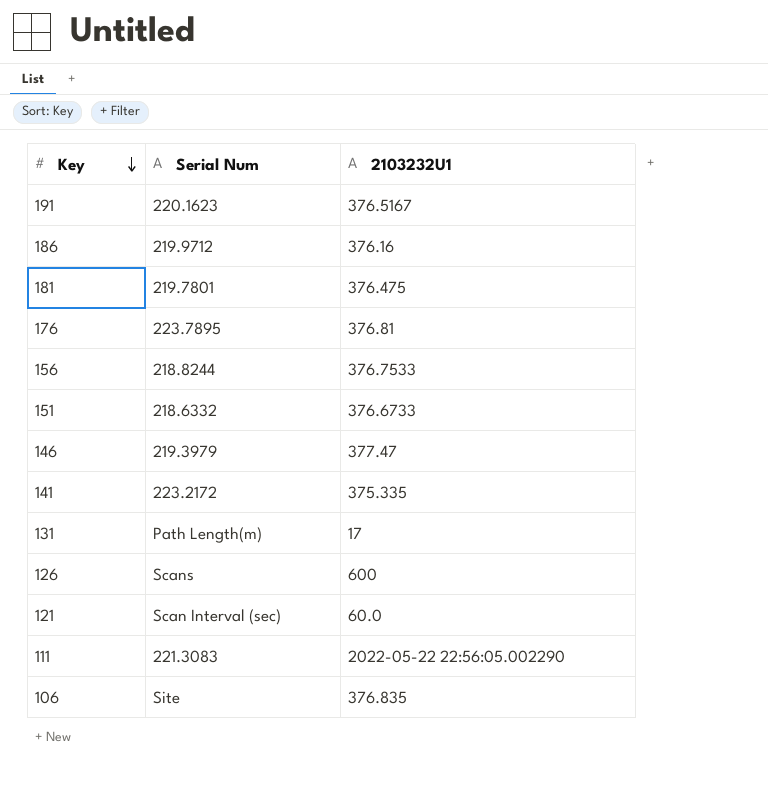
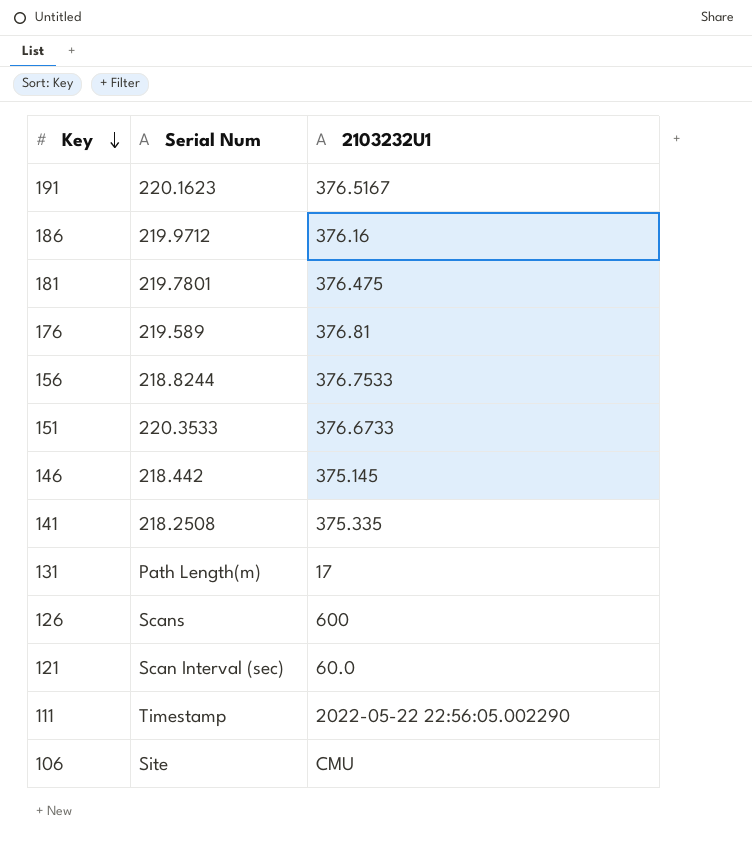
176 | Serial Num: 223.7895 -> 219.589
151 | Serial Num: 218.6332 -> 220.3533
146 | Serial Num: 219.3979 -> 218.442
146 | 2103232U1: 377.47 -> 375.145
141 | Serial Num: 223.2172 -> 218.2508
111 | Serial Num: 221.3083 -> Timestamp
106 | 2103232U1: 376.835 -> CMU

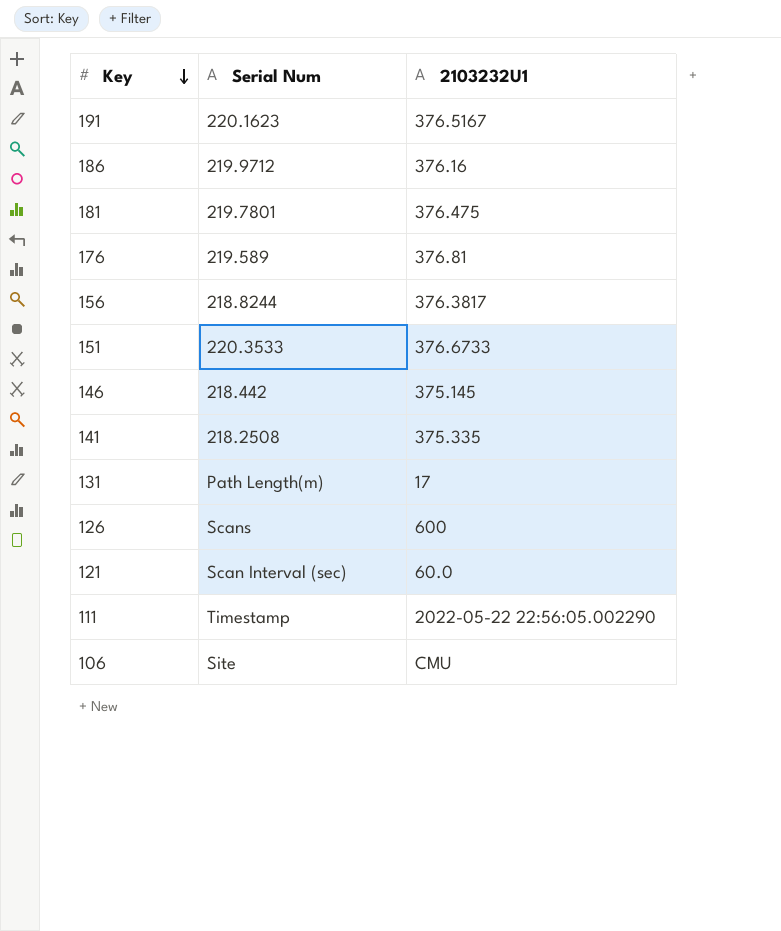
156 | 2103232U1: 376.7533 -> 376.3817

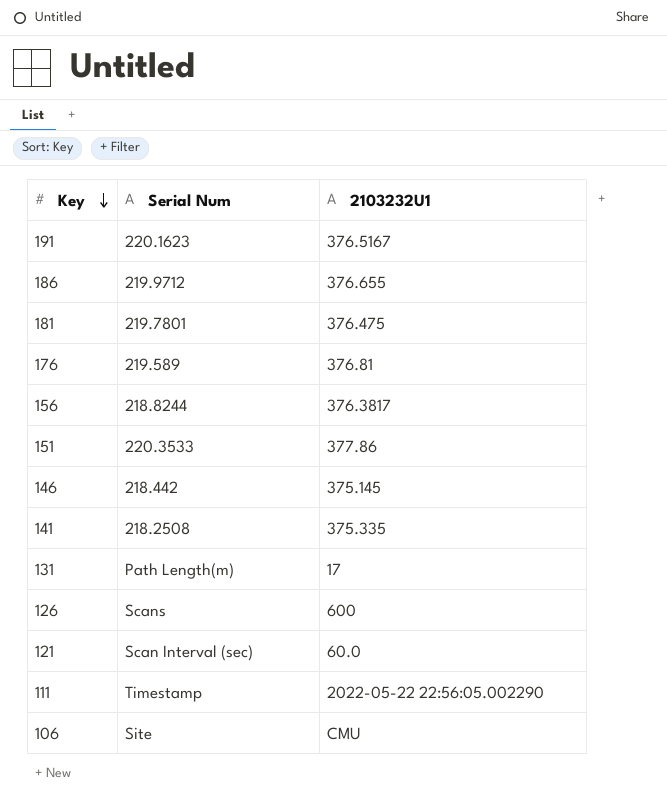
186 | 2103232U1: 376.16 -> 376.655
151 | 2103232U1: 376.6733 -> 377.86

